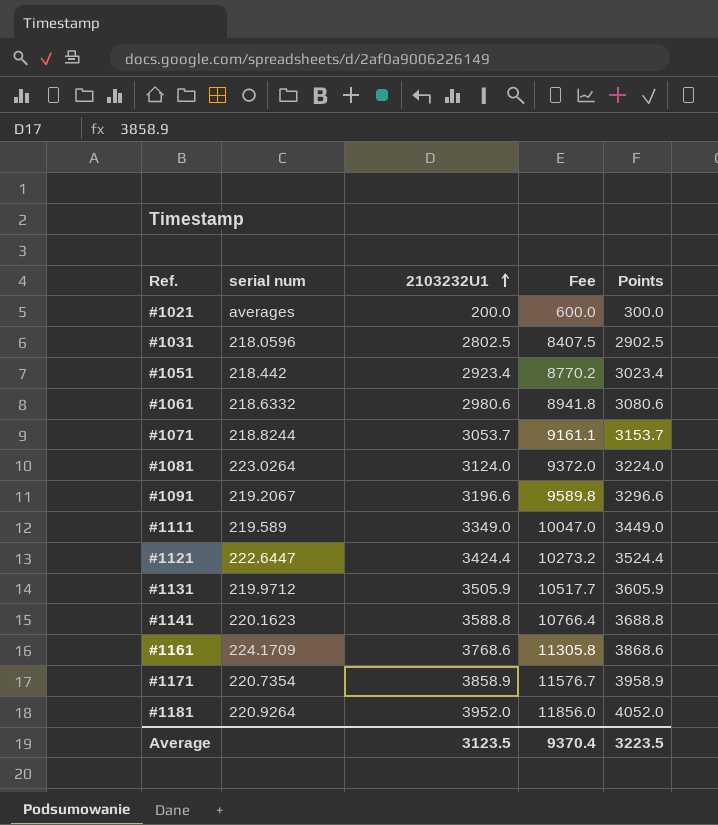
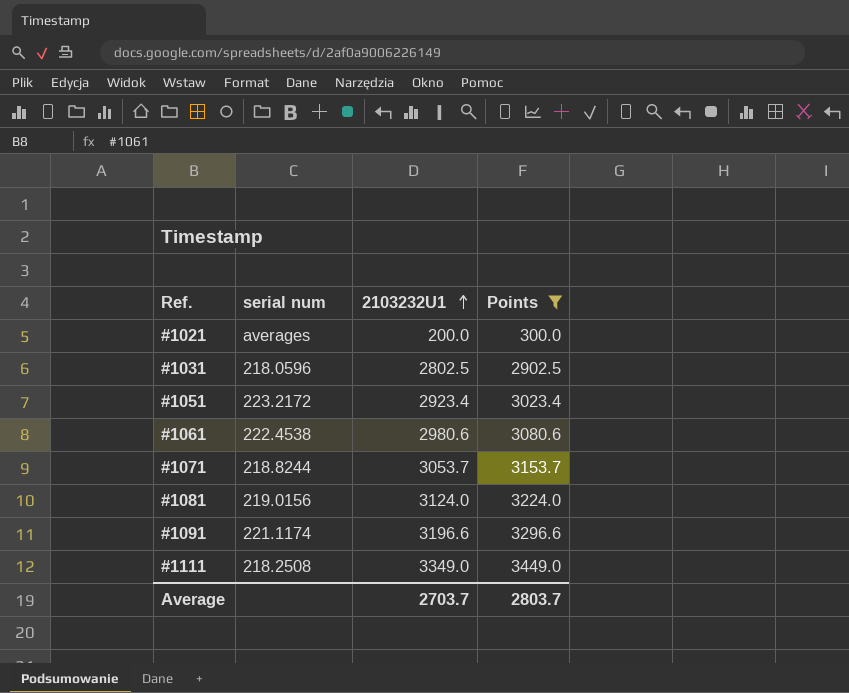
filter: none -> Points <= 3449.0
column Fee | formula: [2103232U1] * 3 -> none
#1051 | serial num: 218.442 -> 223.2172
#1061 | serial num: 218.6332 -> 222.4538
#1081 | serial num: 223.0264 -> 219.0156
#1091 | serial num: 219.2067 -> 221.1174
#1111 | serial num: 219.589 -> 218.2508
Average | 2103232U1: 3123.5 -> 2703.7
Average | Points: 3223.5 -> 2803.7

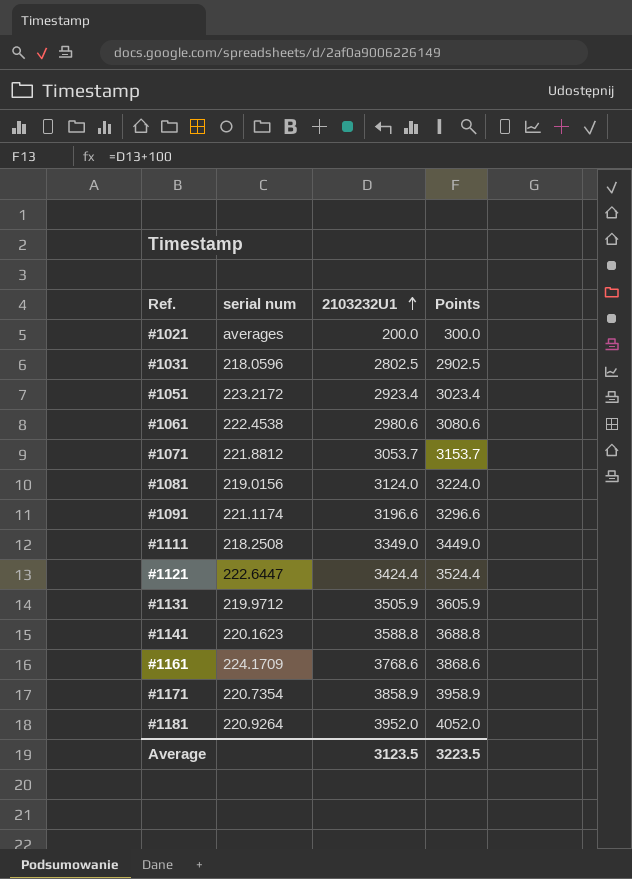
filter: Points <= 3449.0 -> none
#1071 | serial num: 218.8244 -> 221.8812
Average | 2103232U1: 2703.7 -> 3123.5
Average | Points: 2803.7 -> 3223.5

